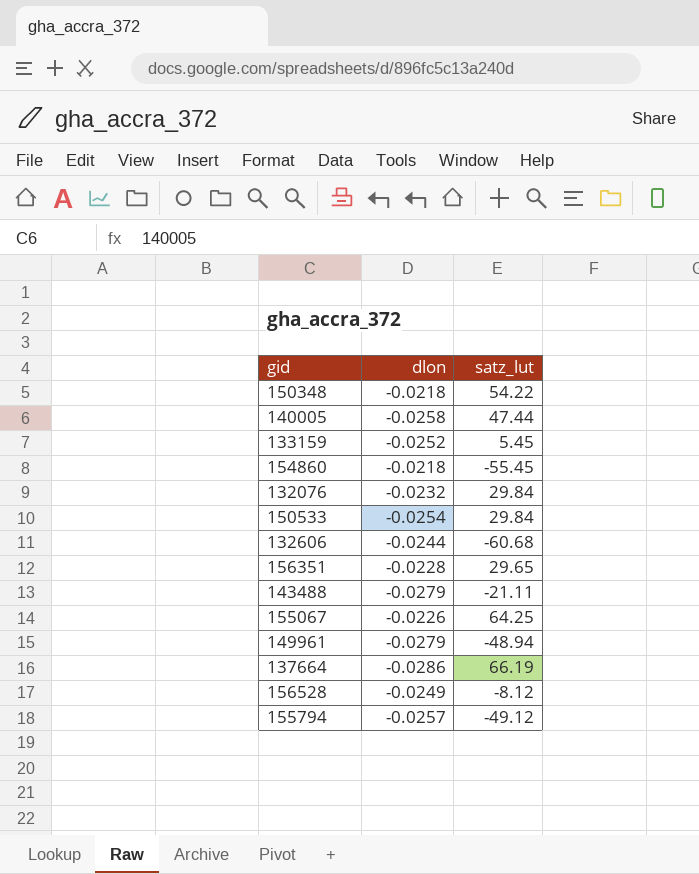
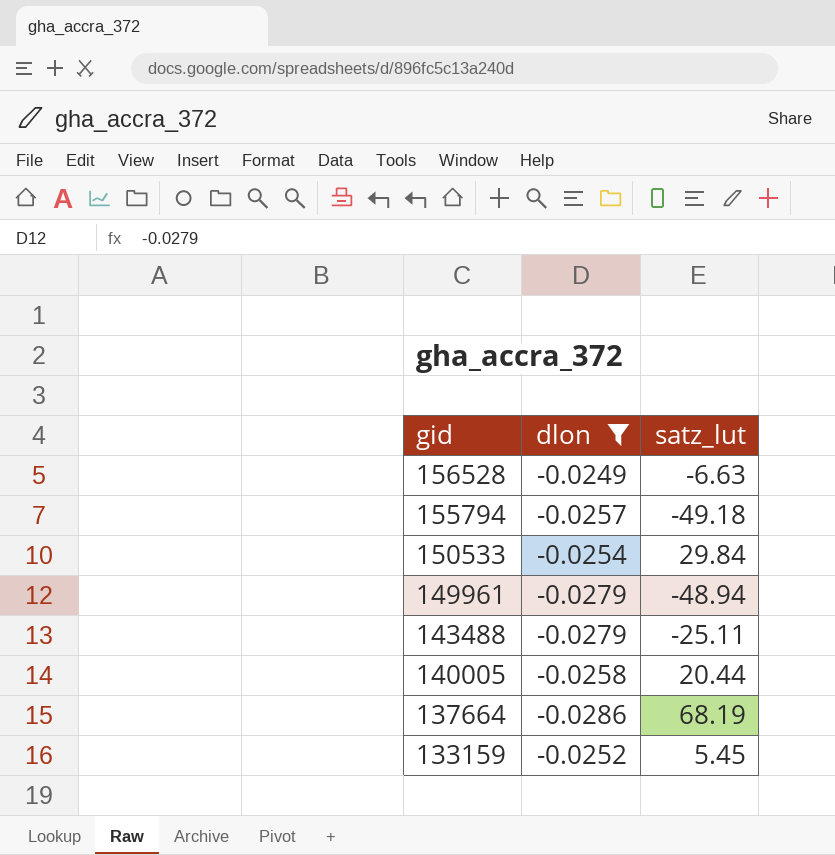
filter: none -> dlon <= -0.0249
row order: none -> gid descending
156528 | satz_lut: -8.12 -> -6.63
155794 | satz_lut: -49.12 -> -49.18
143488 | satz_lut: -21.11 -> -25.11
140005 | satz_lut: 47.44 -> 20.44
137664 | satz_lut: 66.19 -> 68.19

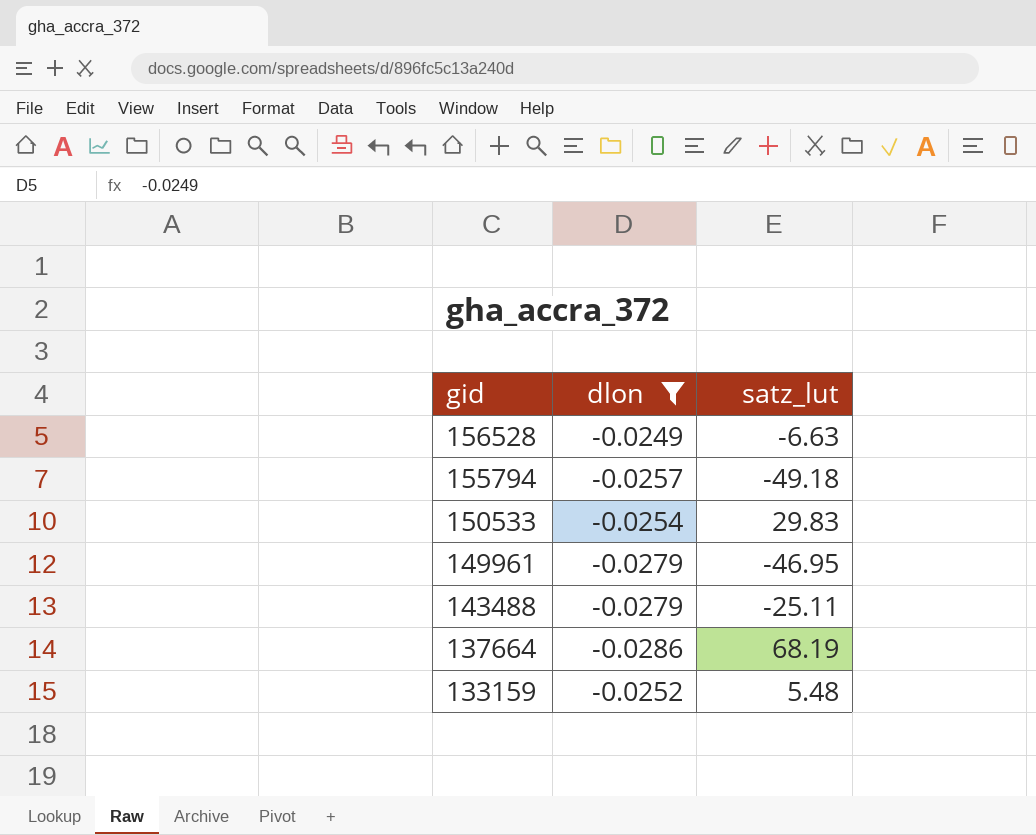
row 140005: -0.0258 | 20.44 -> none
150533 | satz_lut: 29.84 -> 29.83
149961 | satz_lut: -48.94 -> -46.95
133159 | satz_lut: 5.45 -> 5.48

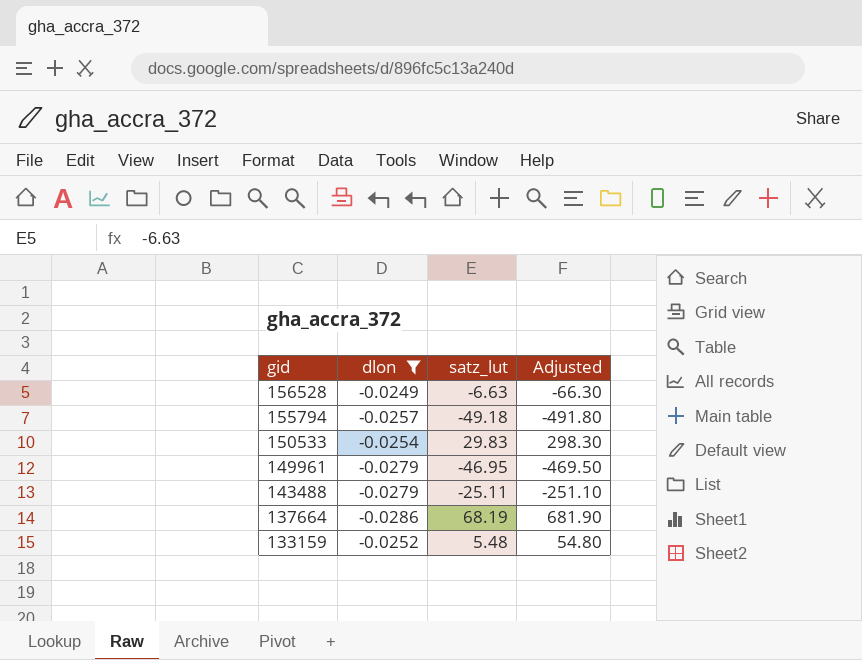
column Adjusted | formula: none -> [satz_lut] * 10

